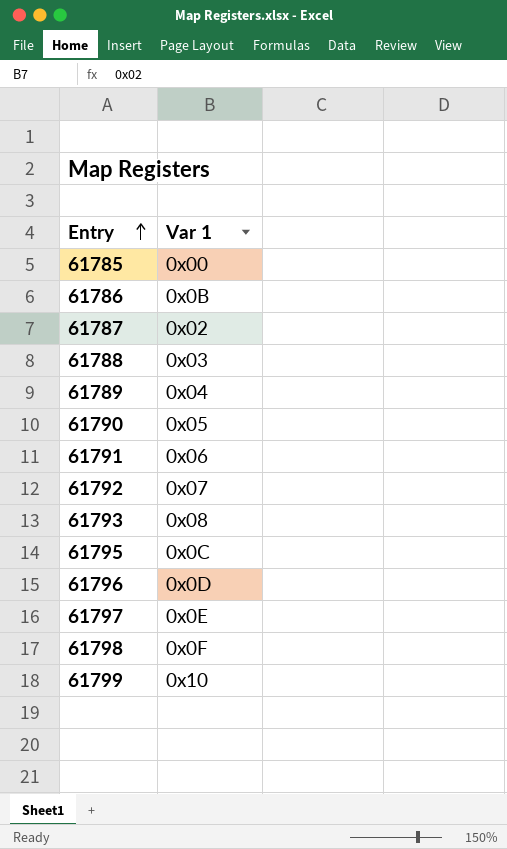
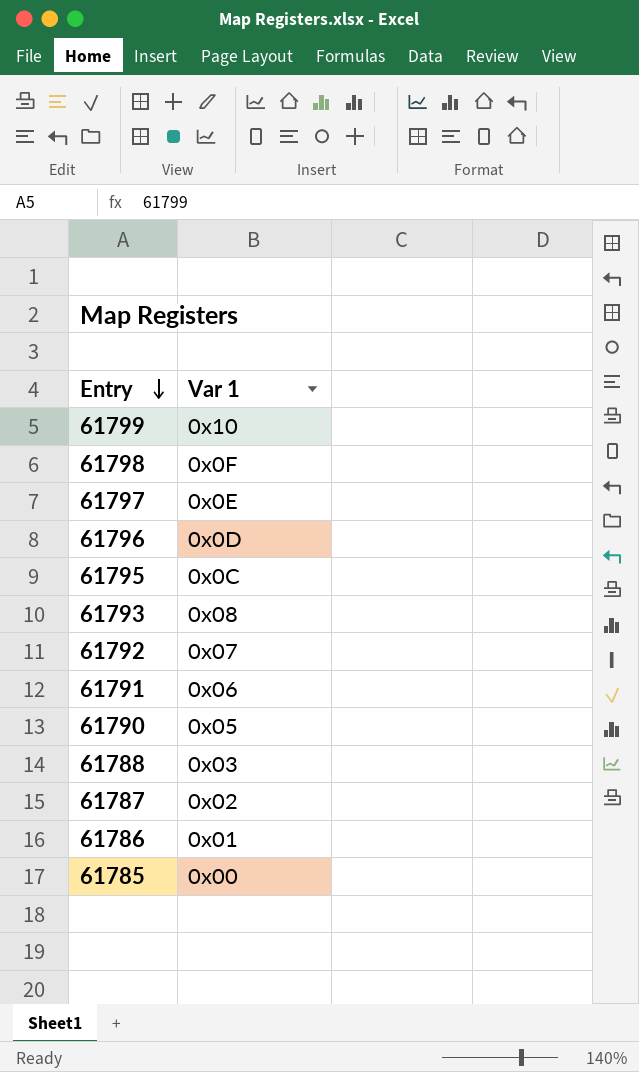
row order: Entry ascending -> Entry descending
row 61789: 0x04 -> none
61786 | Var 1: 0x0B -> 0x01

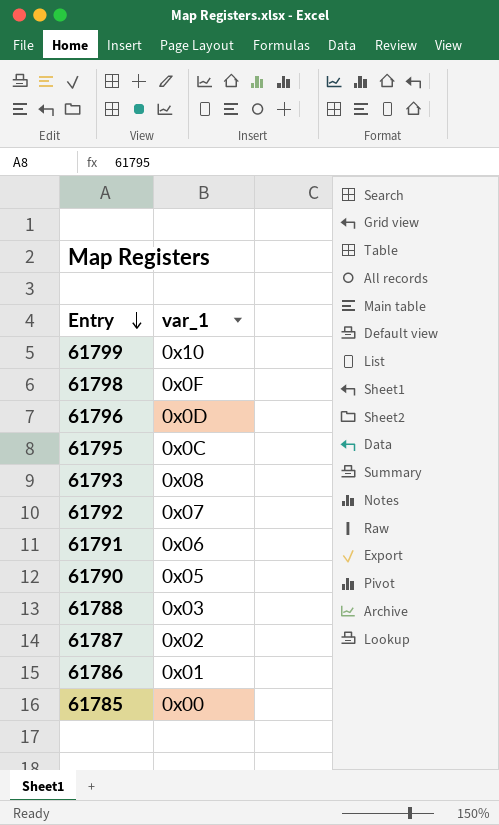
column name: Var 1 -> var_1
row 61797: 0x0E -> none

